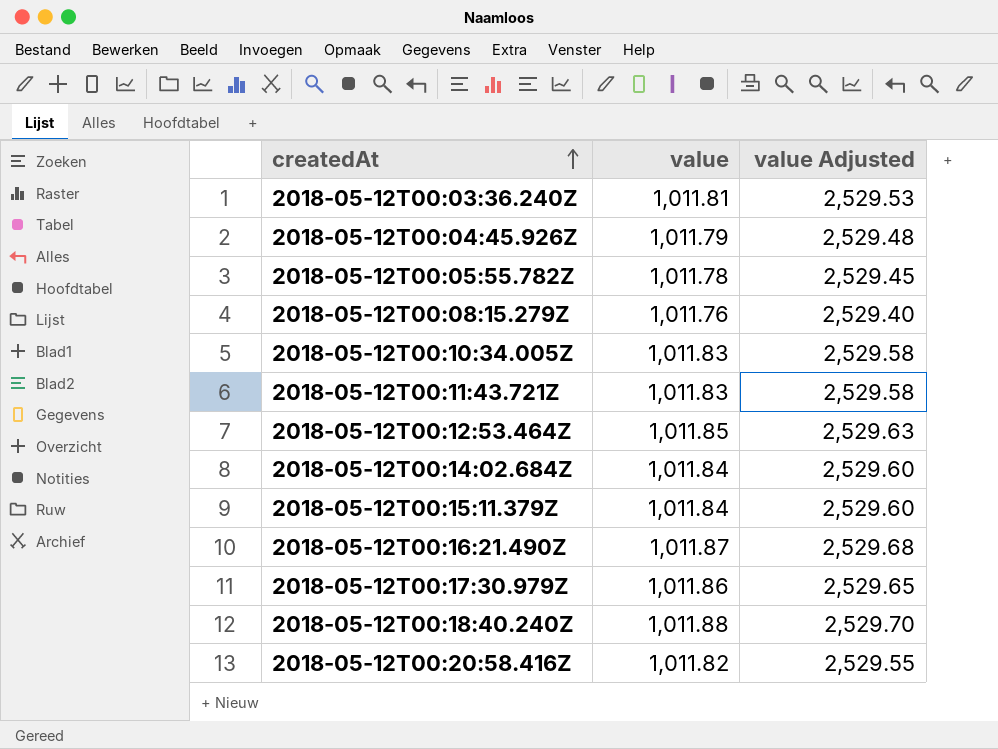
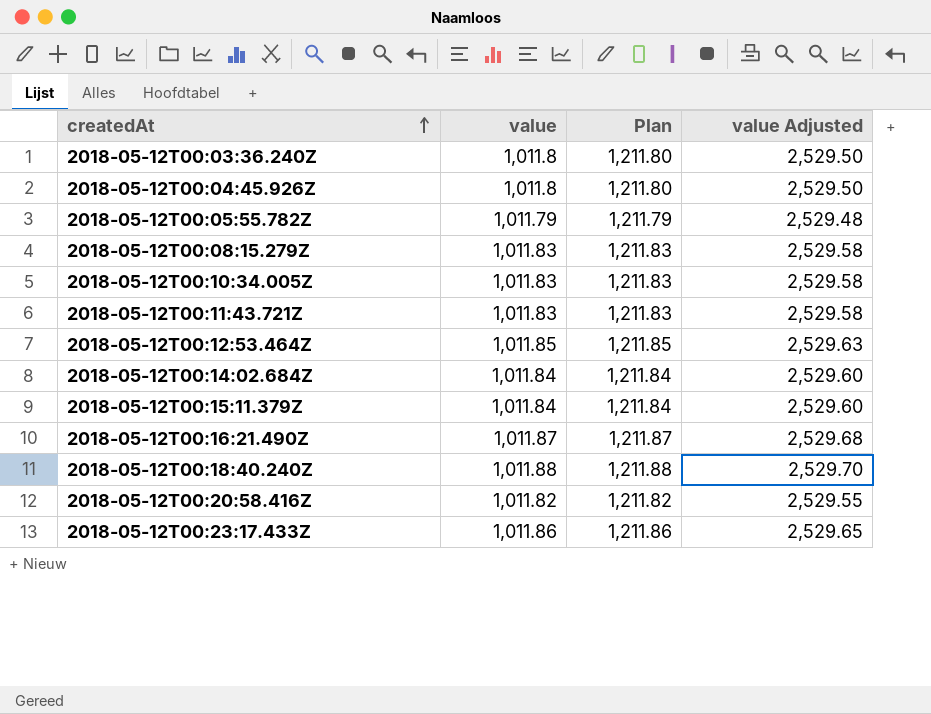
column Plan | formula: none -> [value] + 200
row 2018-05-12T00:17:30.979Z: 1,011.86 | 2,529.65 -> none
2018-05-12T00:03:36.240Z | value: 1,011.81 -> 1,011.8
2018-05-12T00:03:36.240Z | value Adjusted: 2,529.53 -> 2,529.50
2018-05-12T00:04:45.926Z | value: 1,011.79 -> 1,011.8
2018-05-12T00:04:45.926Z | value Adjusted: 2,529.48 -> 2,529.50
2018-05-12T00:05:55.782Z | value: 1,011.78 -> 1,011.79
2018-05-12T00:05:55.782Z | value Adjusted: 2,529.45 -> 2,529.48
2018-05-12T00:08:15.279Z | value: 1,011.76 -> 1,011.83
2018-05-12T00:08:15.279Z | value Adjusted: 2,529.40 -> 2,529.58
row 2018-05-12T00:23:17.433Z: none -> 1,011.86 | 1,211.86 | 2,529.65

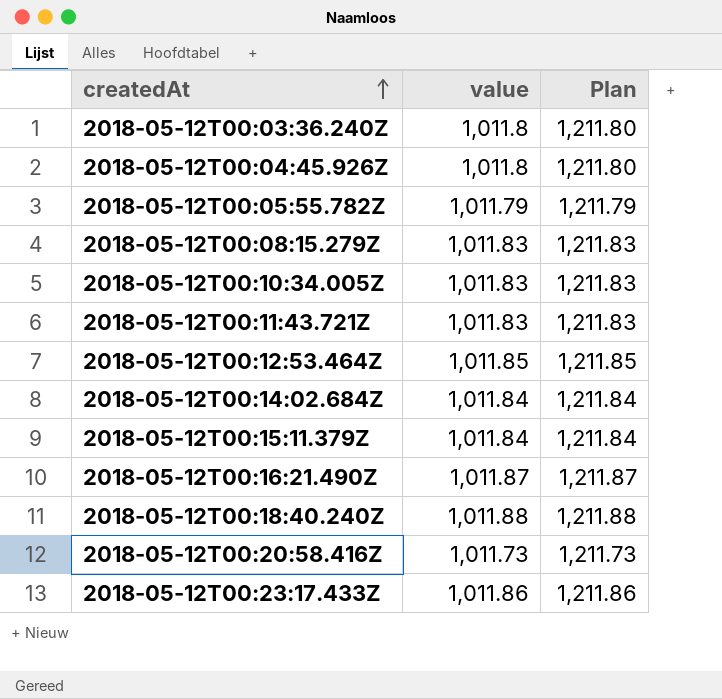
column value Adjusted | formula: [value] * 2.5 -> none
2018-05-12T00:20:58.416Z | value: 1,011.82 -> 1,011.73
2018-05-12T00:20:58.416Z | Plan: 1,211.82 -> 1,211.73

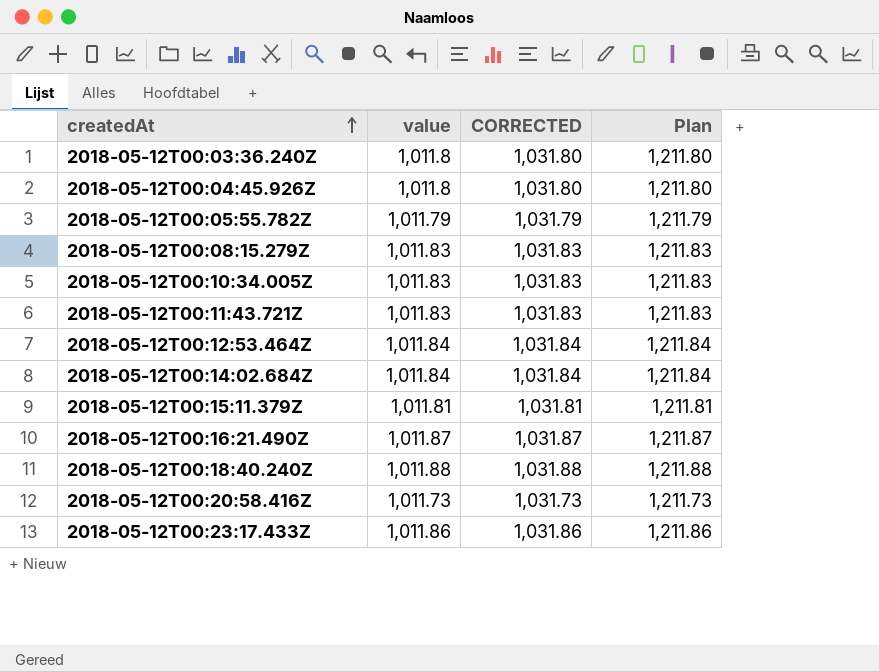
column CORRECTED | formula: none -> [value] + 20
2018-05-12T00:12:53.464Z | value: 1,011.85 -> 1,011.84
2018-05-12T00:12:53.464Z | Plan: 1,211.85 -> 1,211.84
2018-05-12T00:15:11.379Z | value: 1,011.84 -> 1,011.81
2018-05-12T00:15:11.379Z | Plan: 1,211.84 -> 1,211.81

